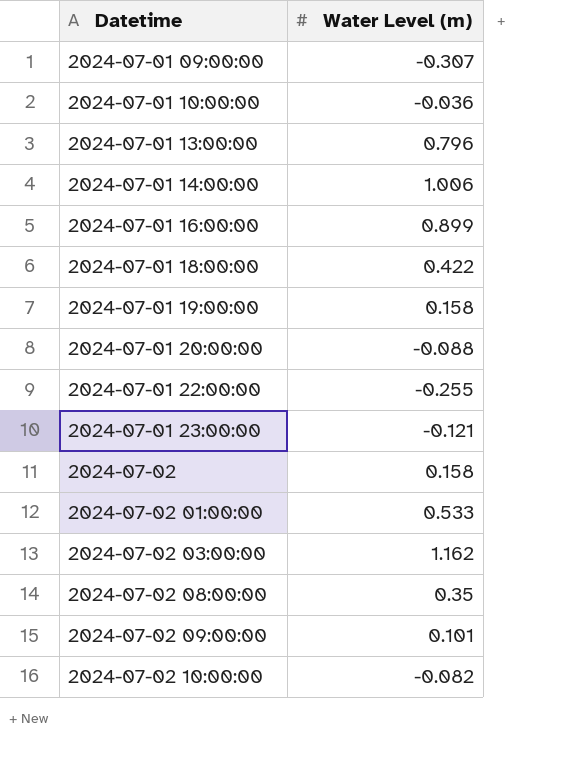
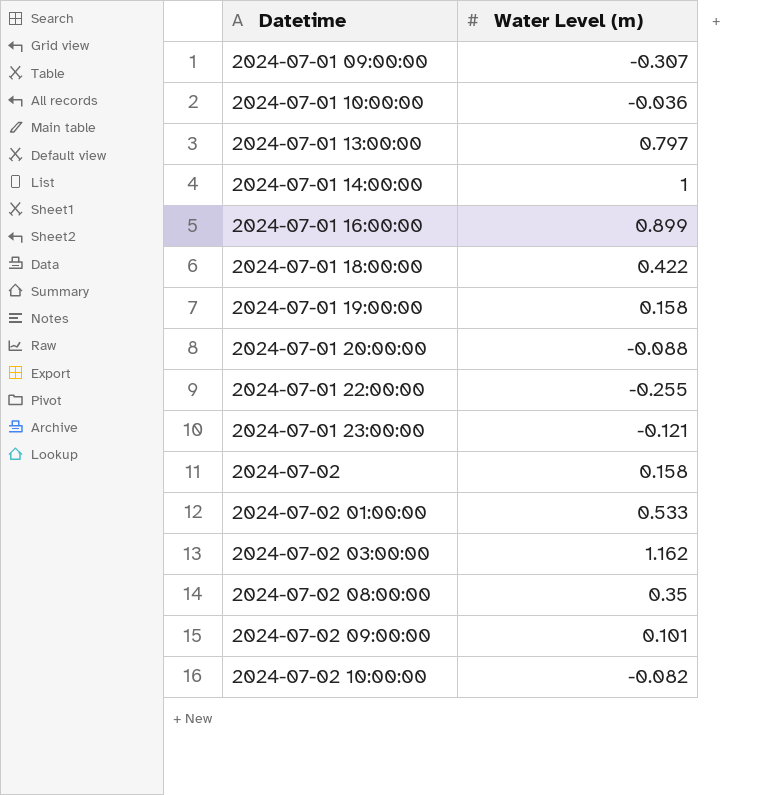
2024-07-01 13:00:00 | Water Level (m): 0.796 -> 0.797
2024-07-01 14:00:00 | Water Level (m): 1.006 -> 1

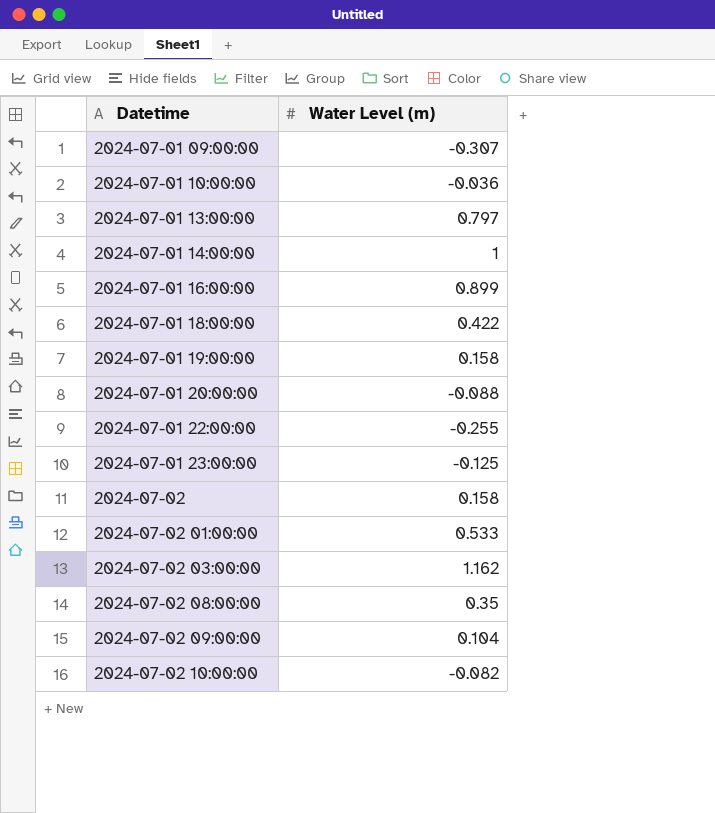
2024-07-01 23:00:00 | Water Level (m): -0.121 -> -0.125
2024-07-02 09:00:00 | Water Level (m): 0.101 -> 0.104

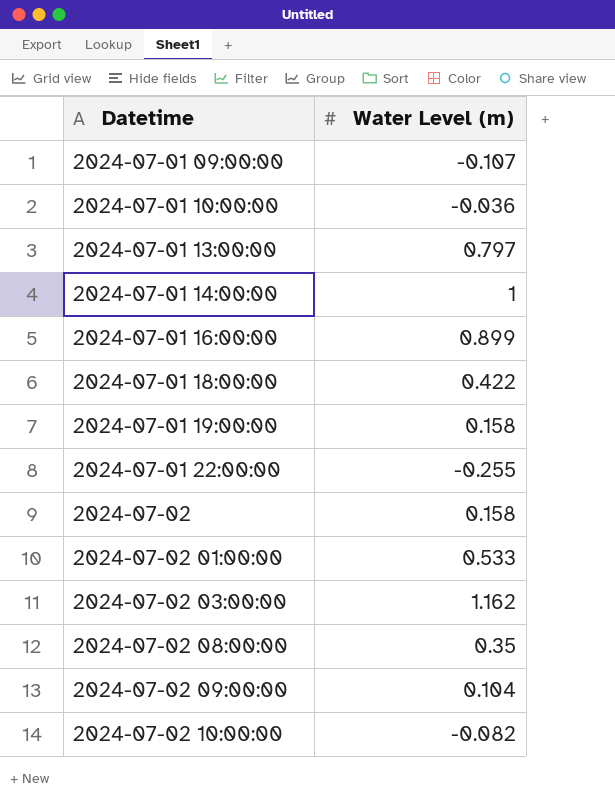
row 2024-07-01 20:00:00: -0.088 -> none
row 2024-07-01 23:00:00: -0.125 -> none
2024-07-01 09:00:00 | Water Level (m): -0.307 -> -0.107

